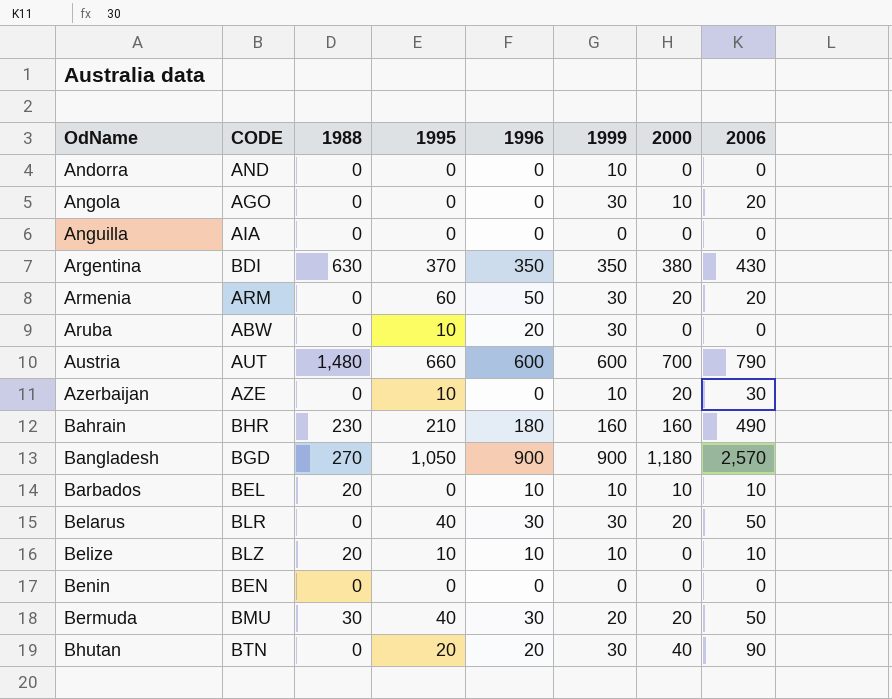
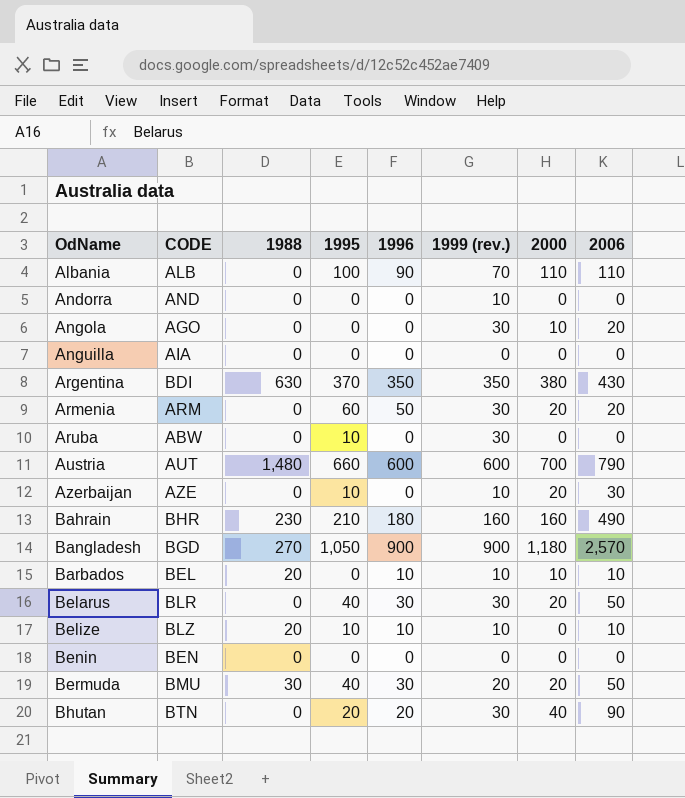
column name: 1999 -> 1999 (rev.)
row Albania: none -> ALB | 0 | 100 | 90 | 70 | 110 | 110
Aruba | 1996: 20 -> 0

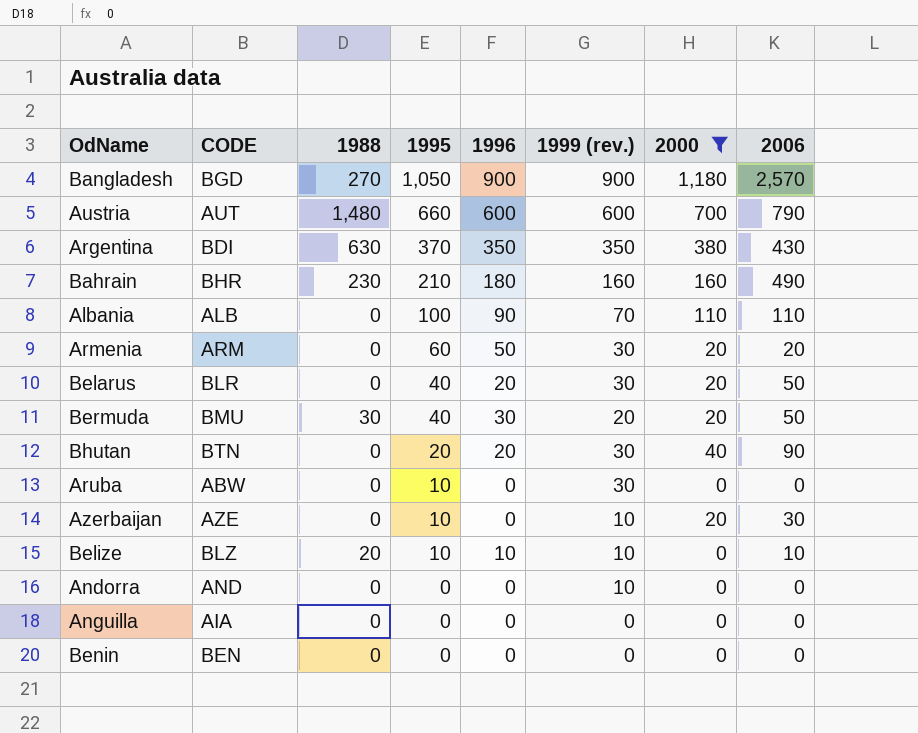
filter: none -> 2000 != 10
row order: OdName ascending -> 1995 descending
Belarus | 1996: 30 -> 20

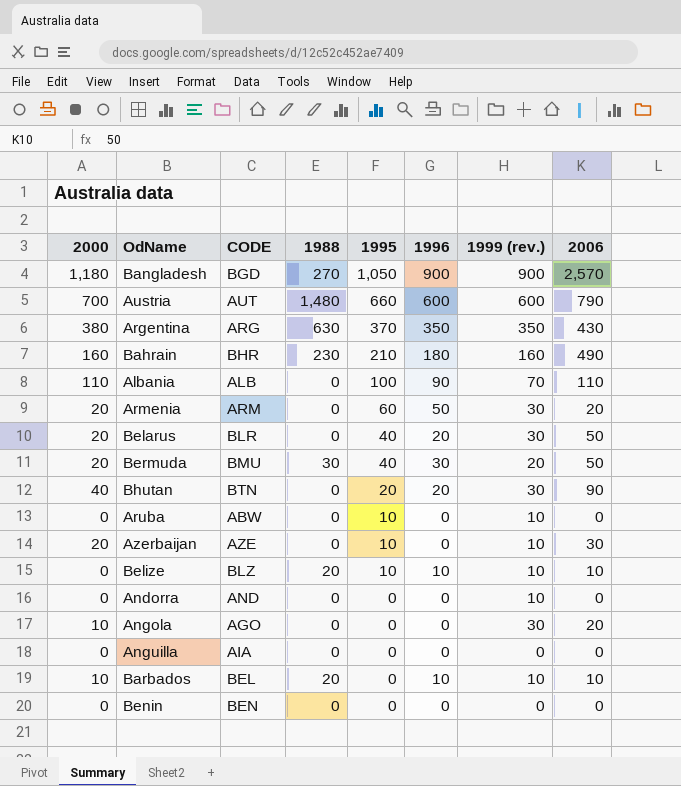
filter: 2000 != 10 -> none
column 2000 | position: 7 -> 1
Argentina | CODE: BDI -> ARG
Aruba | 1999 (rev.): 30 -> 10

